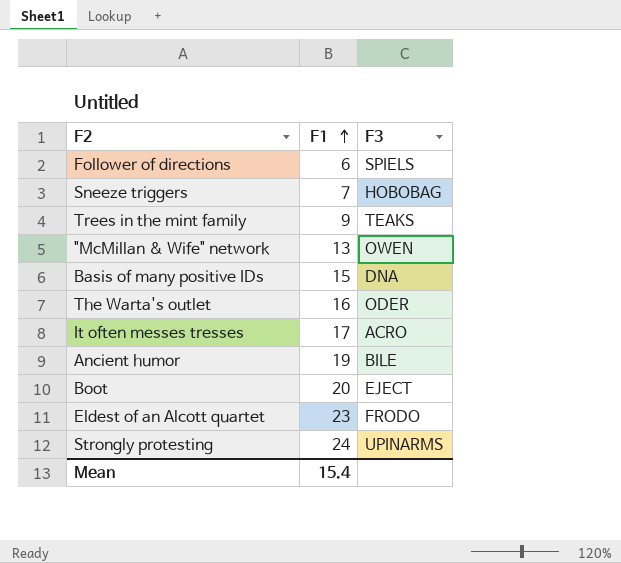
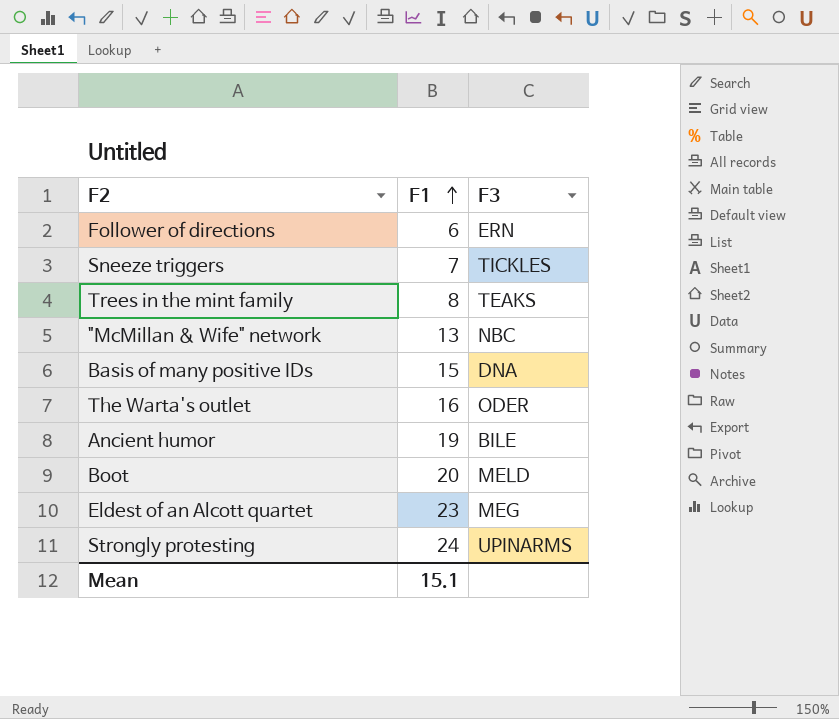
row It often messes tresses: 17 | ACRO -> none
Follower of directions | F3: SPIELS -> ERN
Sneeze triggers | F3: HOBOBAG -> TICKLES
Trees in the mint family | F1: 9 -> 8
"McMillan & Wife" network | F3: OWEN -> NBC
Boot | F3: EJECT -> MELD
Eldest of an Alcott quartet | F3: FRODO -> MEG
Mean | F1: 15.4 -> 15.1

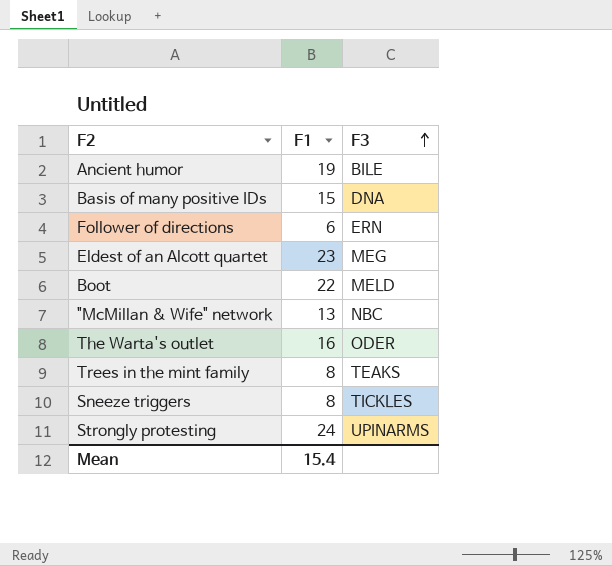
row order: F1 ascending -> F3 ascending
Boot | F1: 20 -> 22
Sneeze triggers | F1: 7 -> 8
Mean | F1: 15.1 -> 15.4

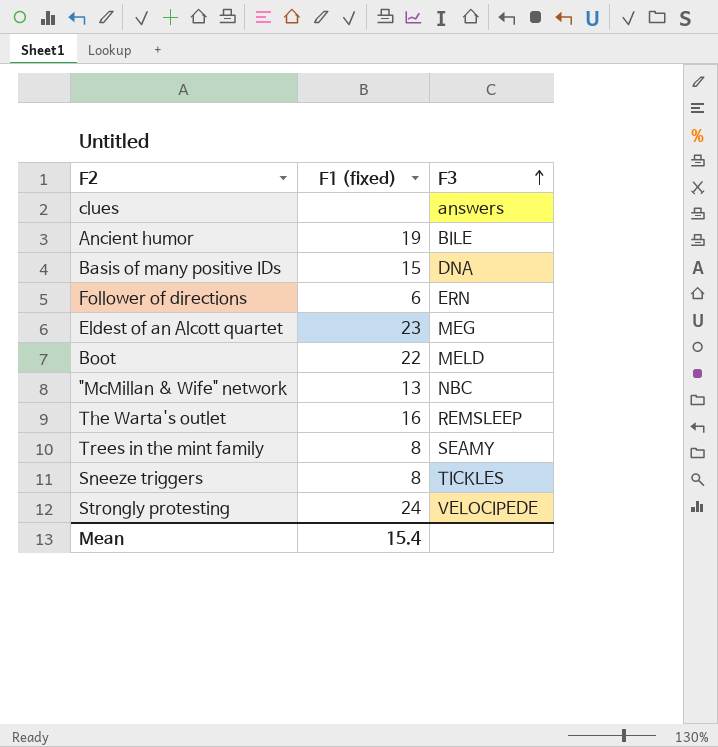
column name: F1 -> F1 (fixed)
row clues: none -> none | answers
The Warta's outlet | F3: ODER -> REMSLEEP
Trees in the mint family | F3: TEAKS -> SEAMY
Strongly protesting | F3: UPINARMS -> VELOCIPEDE

